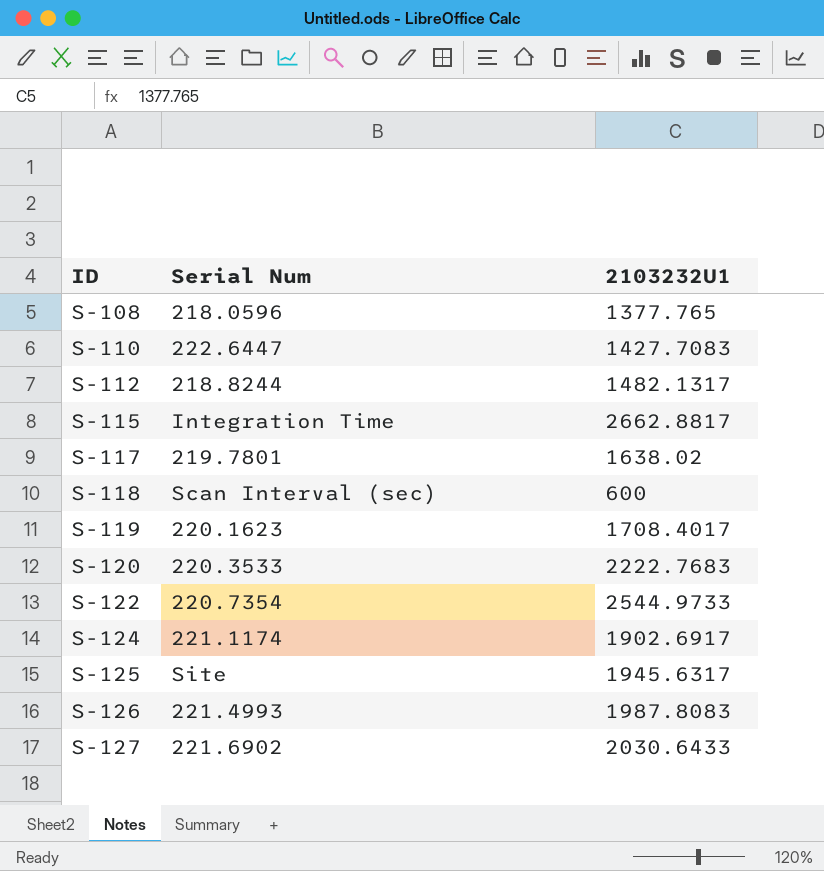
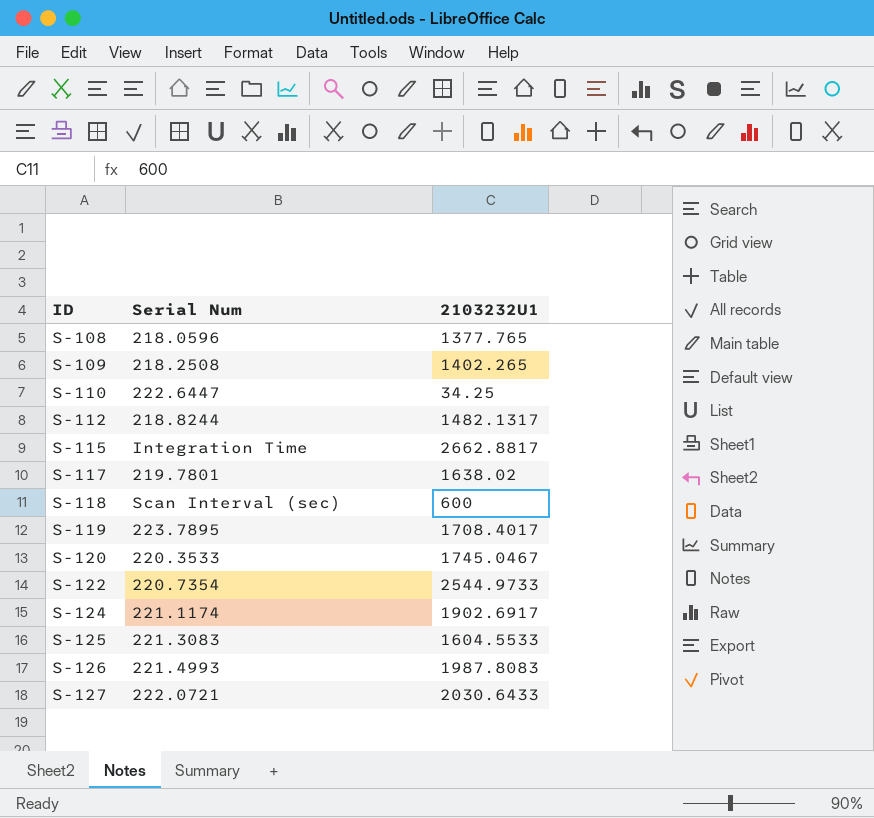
row S-109: none -> 218.2508 | 1402.265
S-110 | 2103232U1: 1427.7083 -> 34.25
S-119 | Serial Num: 220.1623 -> 223.7895
S-120 | 2103232U1: 2222.7683 -> 1745.0467
S-125 | Serial Num: Site -> 221.3083
S-125 | 2103232U1: 1945.6317 -> 1604.5533
S-127 | Serial Num: 221.6902 -> 222.0721

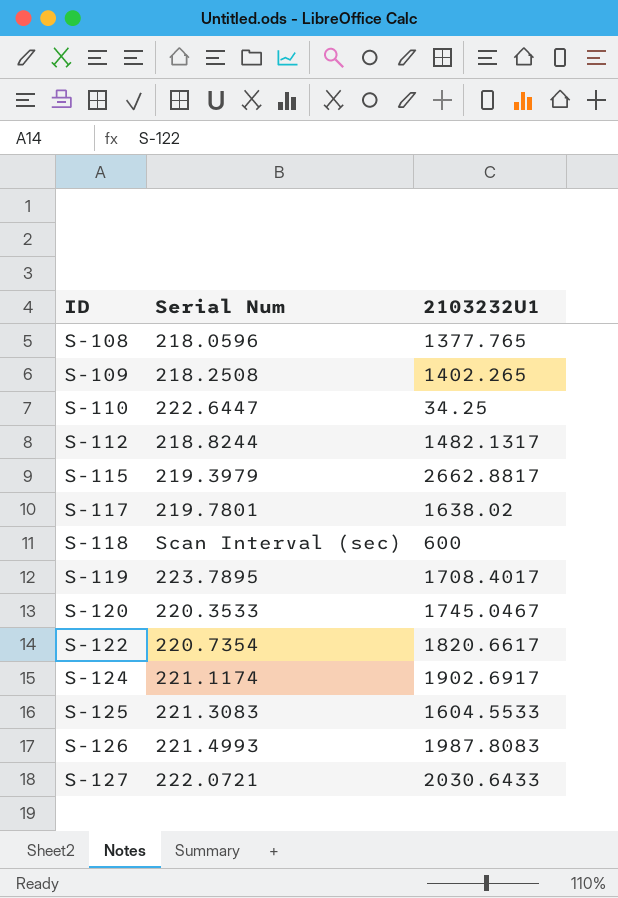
S-115 | Serial Num: Integration Time -> 219.3979
S-122 | 2103232U1: 2544.9733 -> 1820.6617

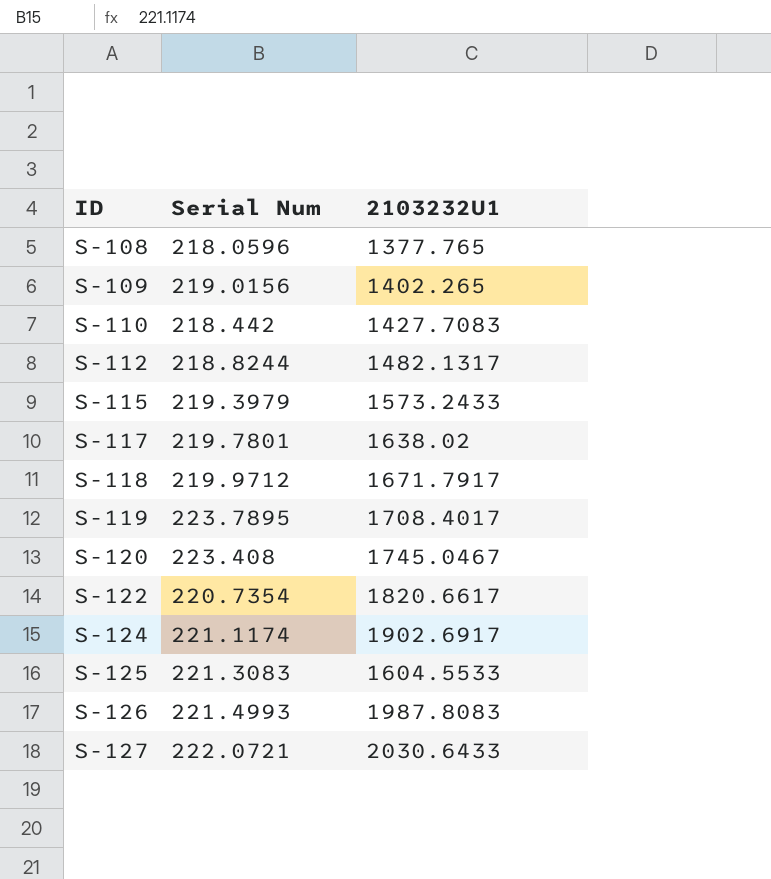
S-109 | Serial Num: 218.2508 -> 219.0156
S-110 | Serial Num: 222.6447 -> 218.442
S-110 | 2103232U1: 34.25 -> 1427.7083
S-115 | 2103232U1: 2662.8817 -> 1573.2433
S-118 | Serial Num: Scan Interval (sec) -> 219.9712
S-118 | 2103232U1: 600 -> 1671.7917
S-120 | Serial Num: 220.3533 -> 223.408

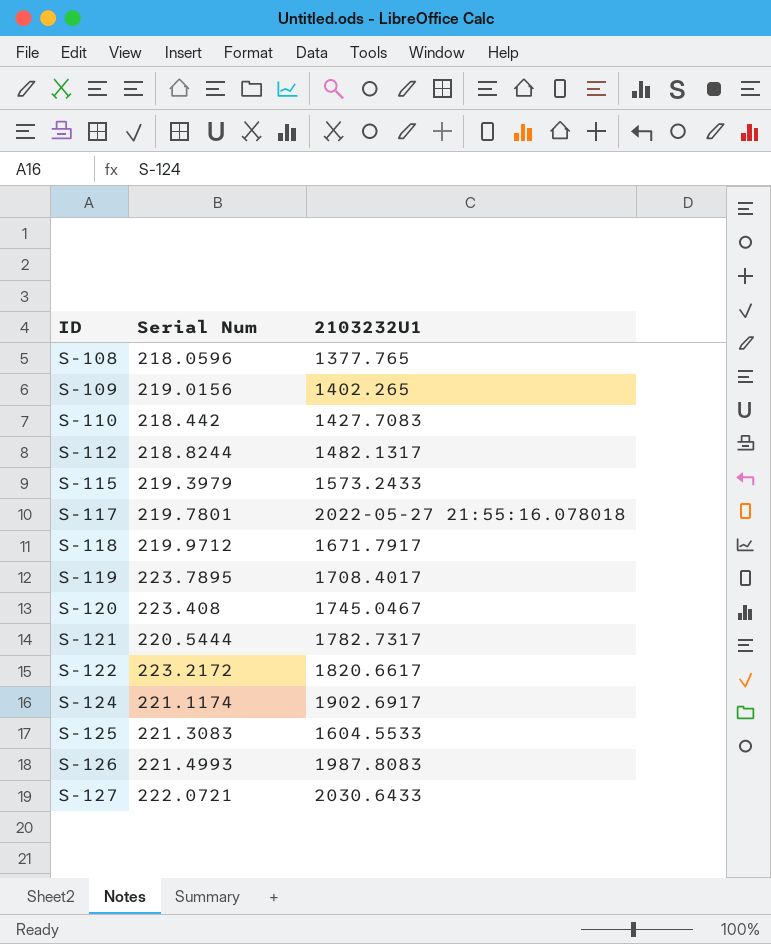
S-117 | 2103232U1: 1638.02 -> 2022-05-27 21:55:16.078018
row S-121: none -> 220.5444 | 1782.7317
S-122 | Serial Num: 220.7354 -> 223.2172

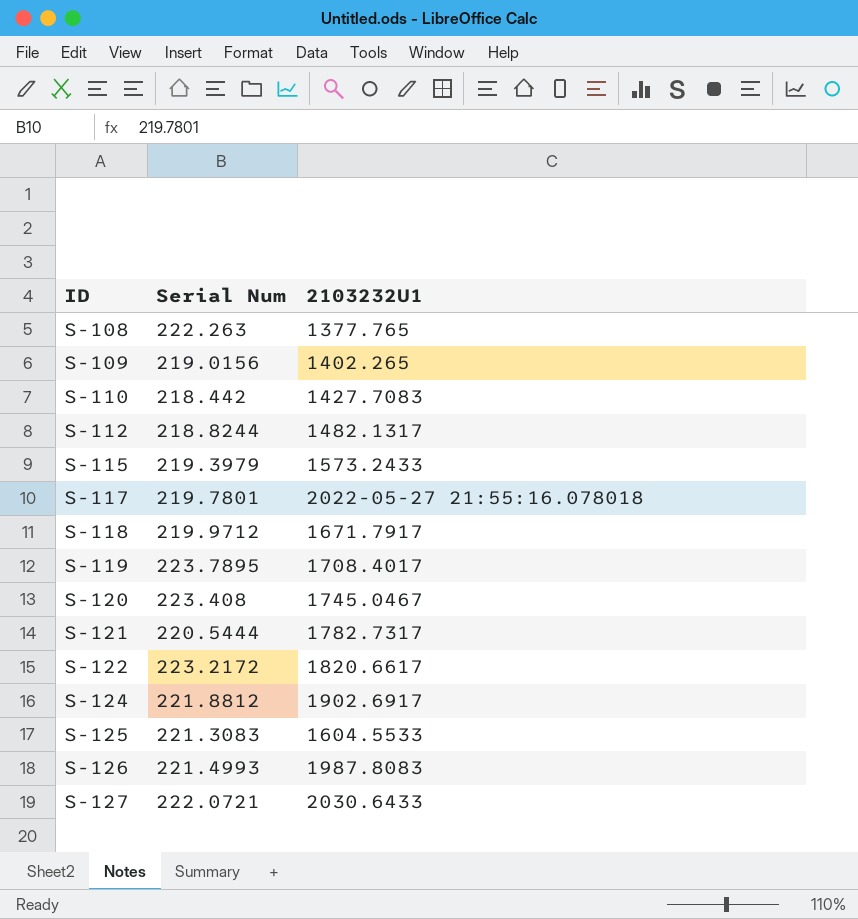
S-108 | Serial Num: 218.0596 -> 222.263
S-124 | Serial Num: 221.1174 -> 221.8812

